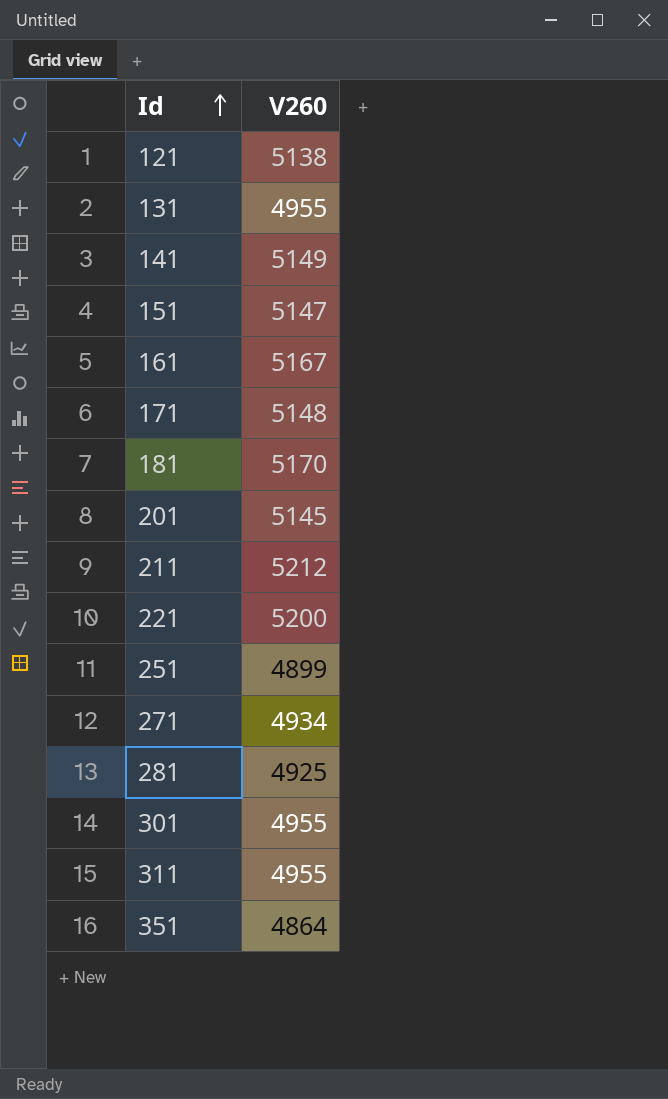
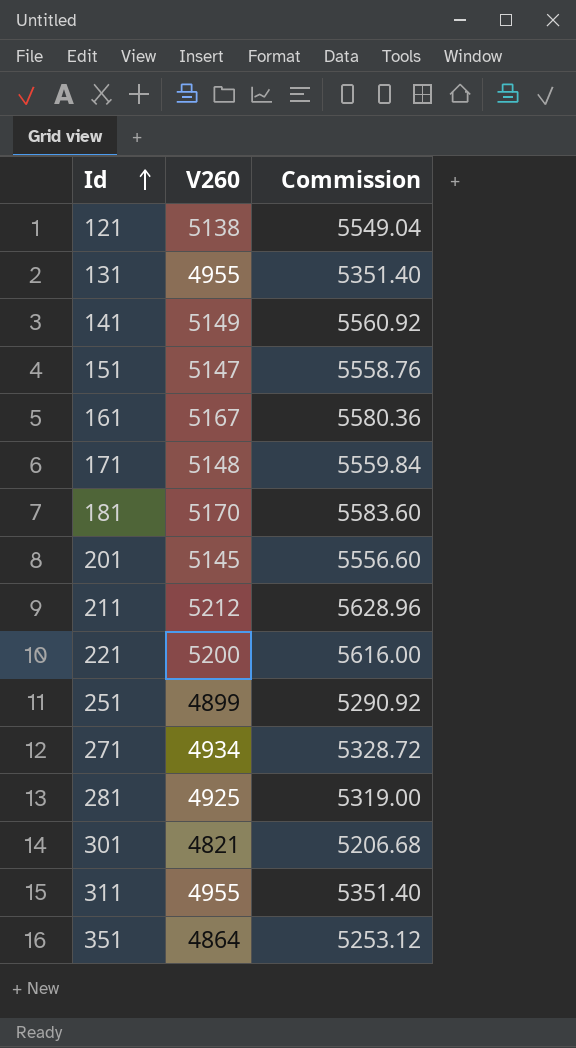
column Commission | formula: none -> [V260] * 1.08
301 | V260: 4955 -> 4821

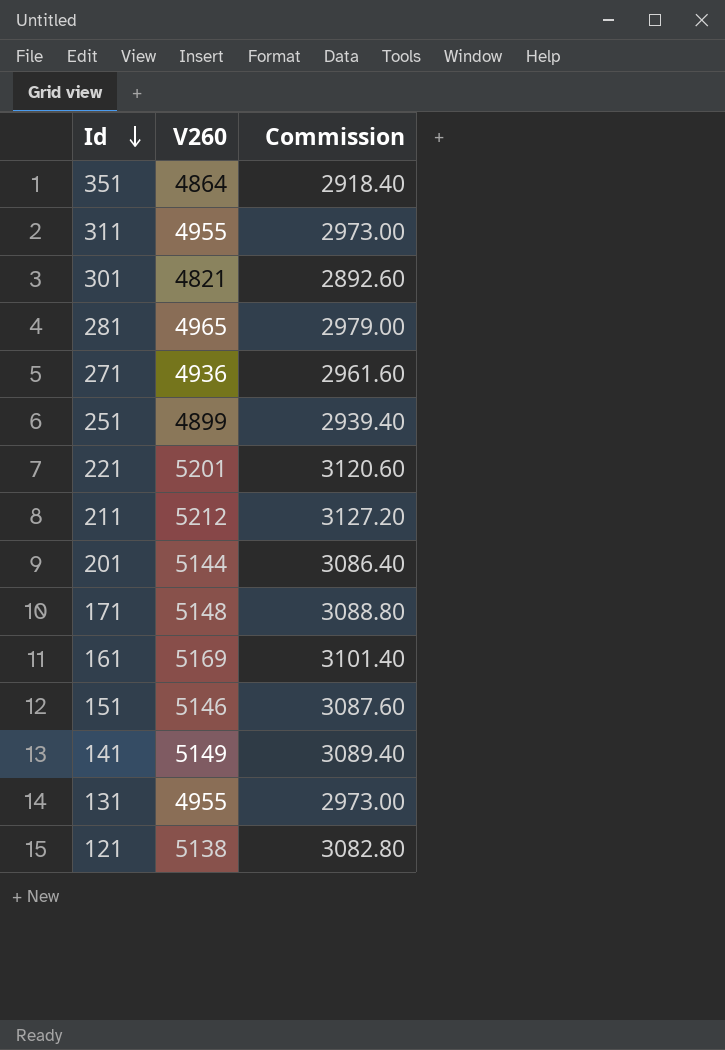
row order: Id ascending -> Id descending
column Commission | formula: [V260] * 1.08 -> [V260] * 0.6
row 181: 5170 | 5583.60 -> none
281 | V260: 4925 -> 4965
271 | V260: 4934 -> 4936
221 | V260: 5200 -> 5201
201 | V260: 5145 -> 5144
161 | V260: 5167 -> 5169
151 | V260: 5147 -> 5146

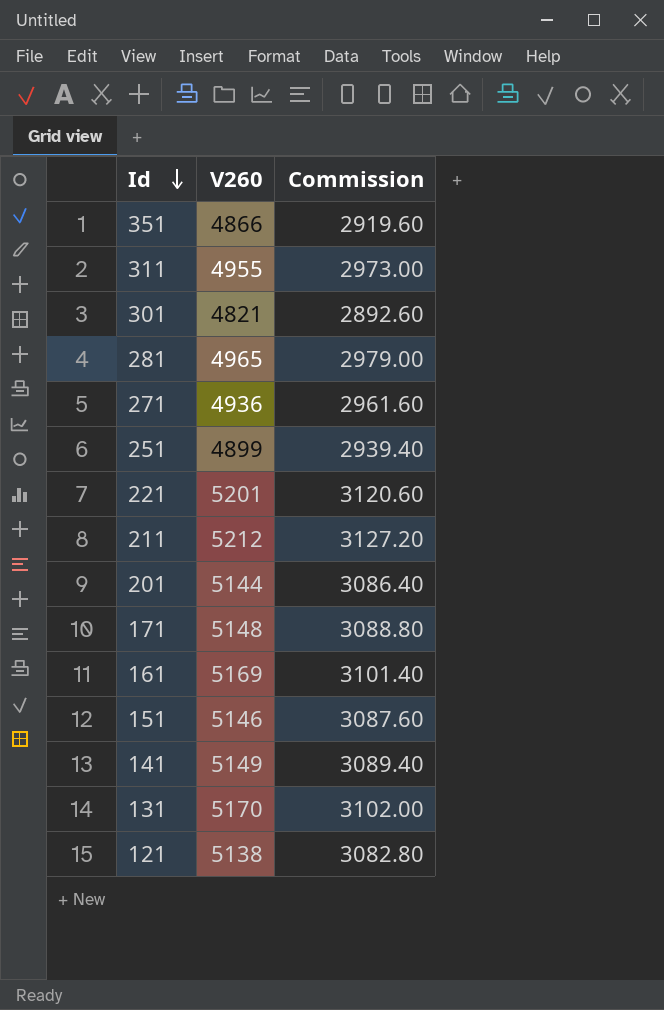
351 | V260: 4864 -> 4866
351 | Commission: 2918.40 -> 2919.60
131 | V260: 4955 -> 5170
131 | Commission: 2973.00 -> 3102.00

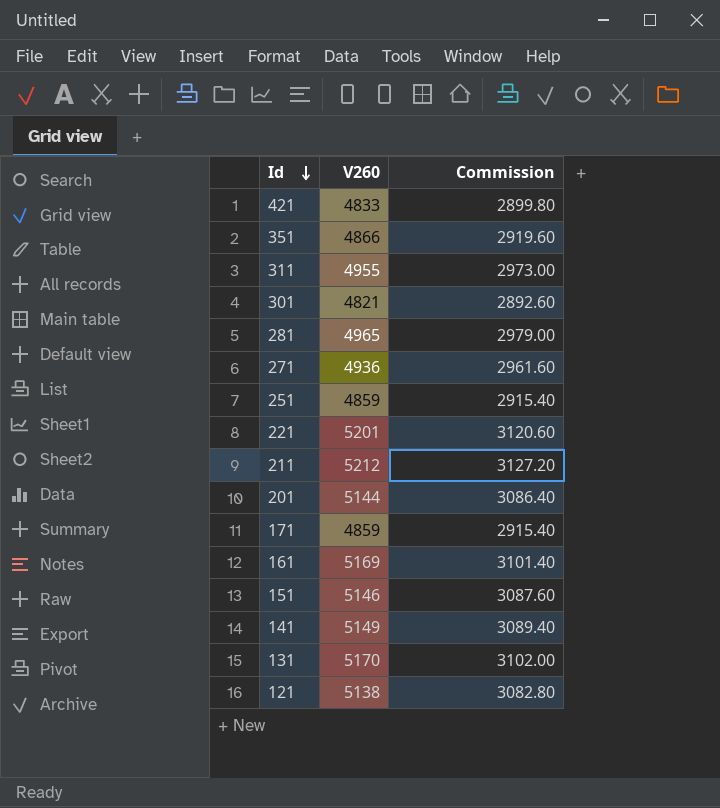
row 421: none -> 4833 | 2899.80
251 | V260: 4899 -> 4859
251 | Commission: 2939.40 -> 2915.40
171 | V260: 5148 -> 4859
171 | Commission: 3088.80 -> 2915.40

